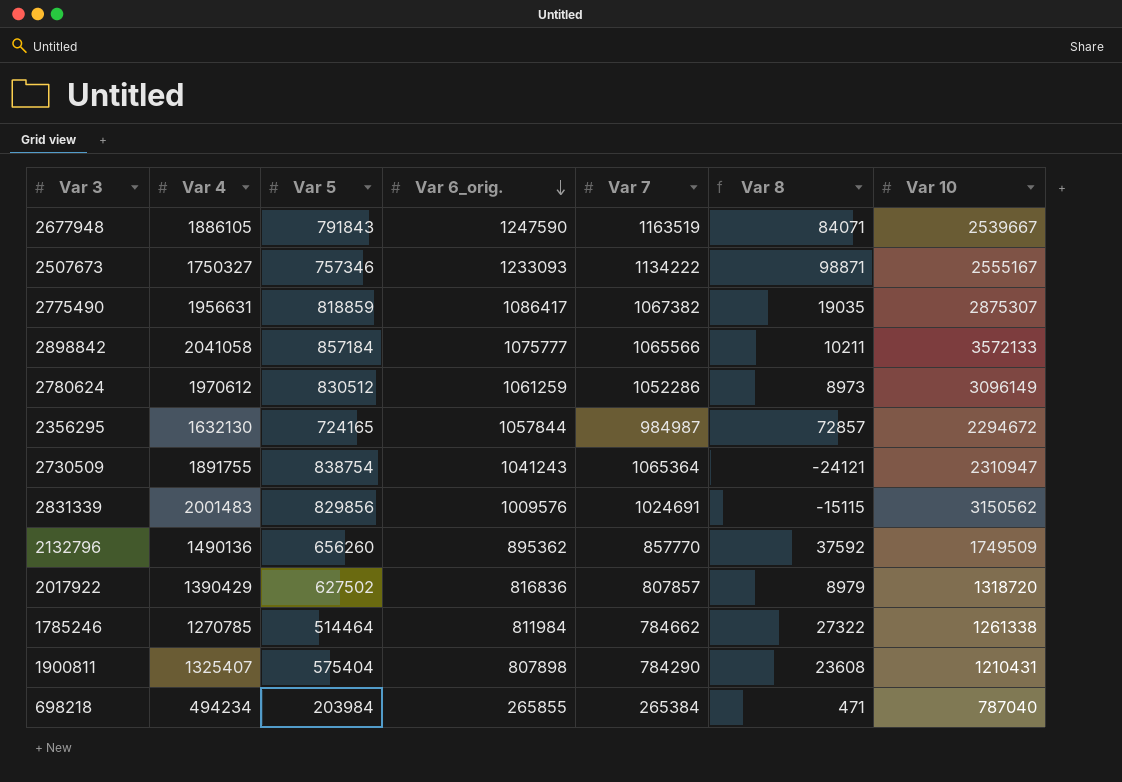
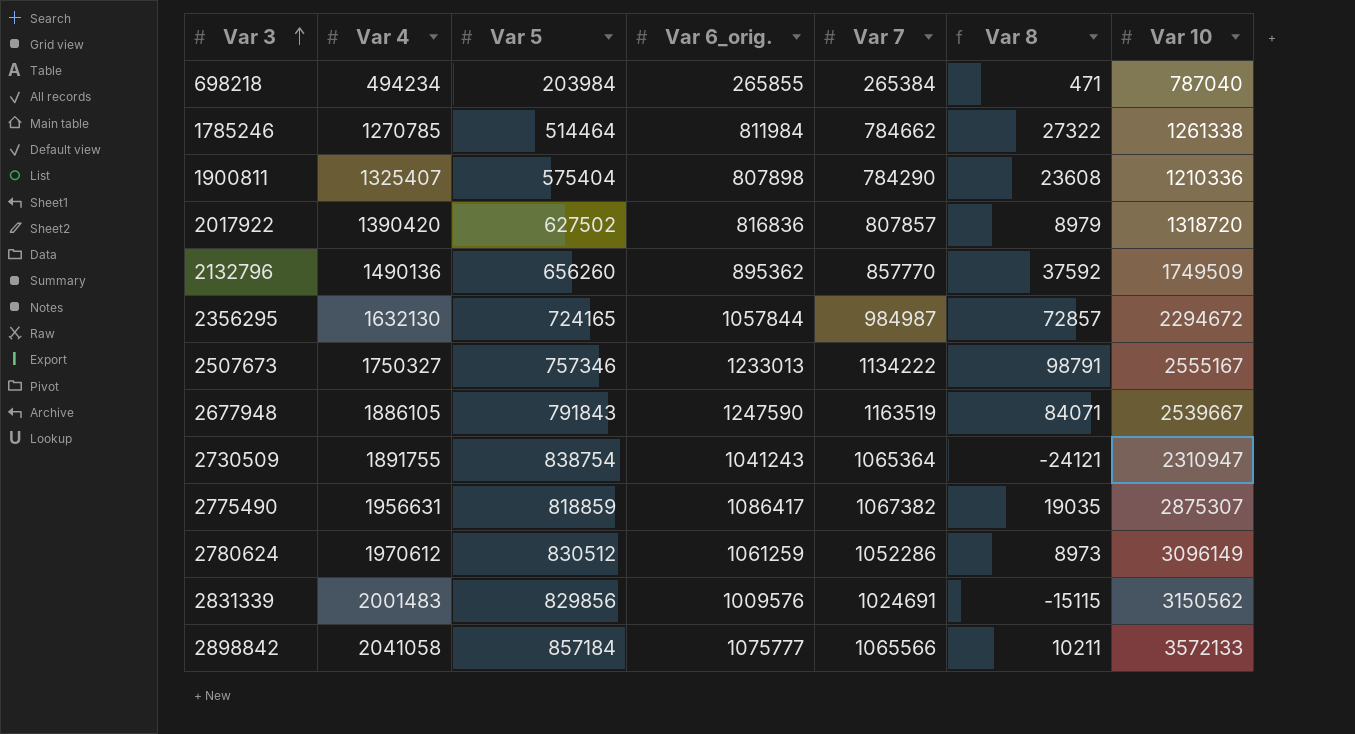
row order: Var 6_orig. descending -> Var 3 ascending
1900811 | Var 10: 1210431 -> 1210336
2017922 | Var 4: 1390429 -> 1390420
2507673 | Var 6_orig.: 1233093 -> 1233013
2507673 | Var 8: 98871 -> 98791

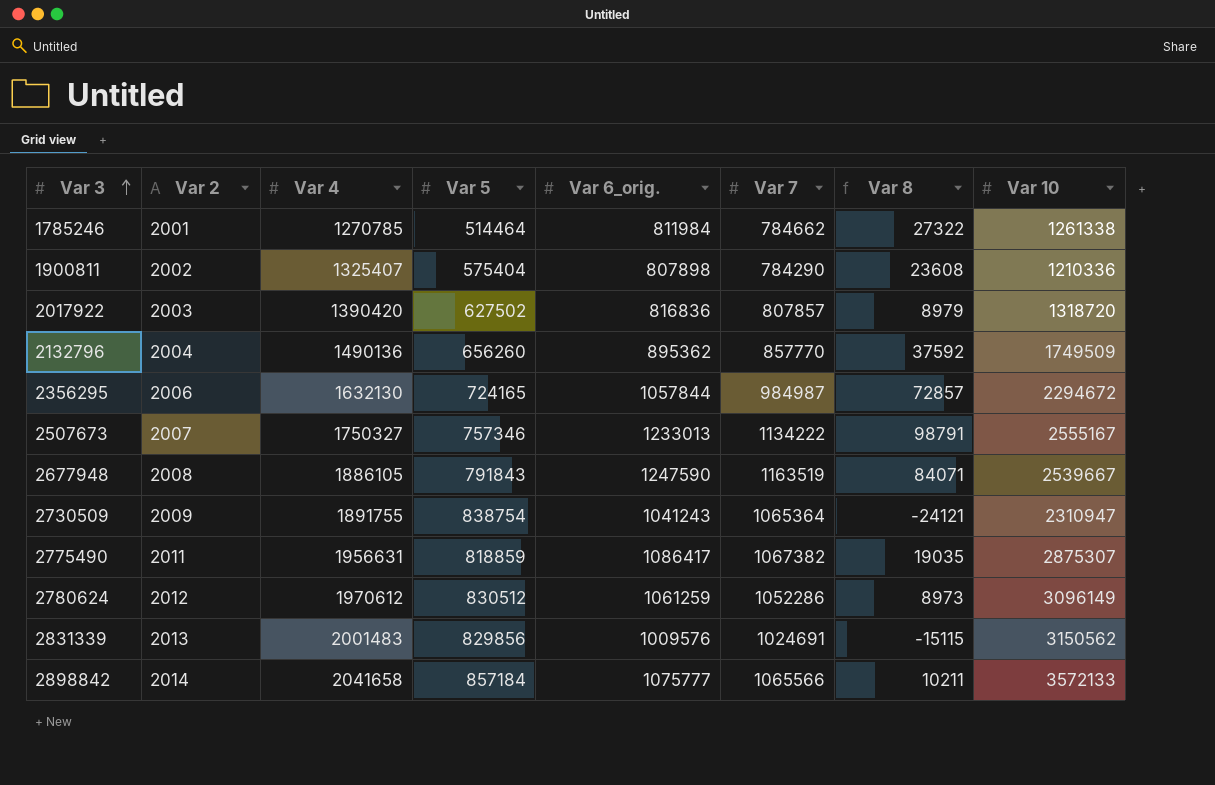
column Var 2 | position: none -> 2
row 698218: 494234 | 203984 | 265855 | 265384 | 471 | 787040 -> none
2898842 | Var 4: 2041058 -> 2041658

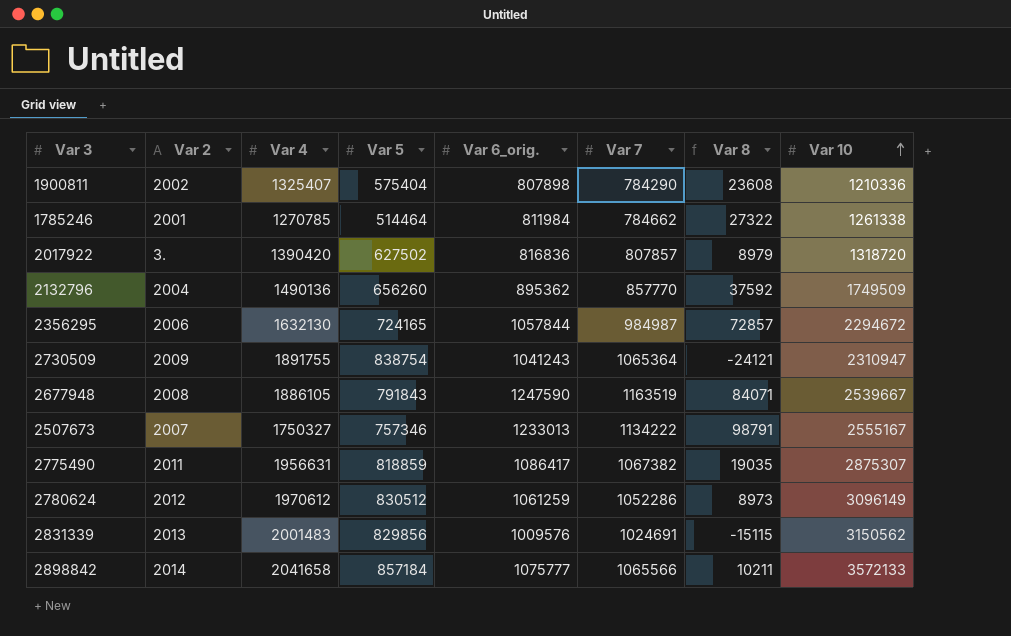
row order: Var 3 ascending -> Var 10 ascending
2017922 | Var 2: 2003 -> 3.

